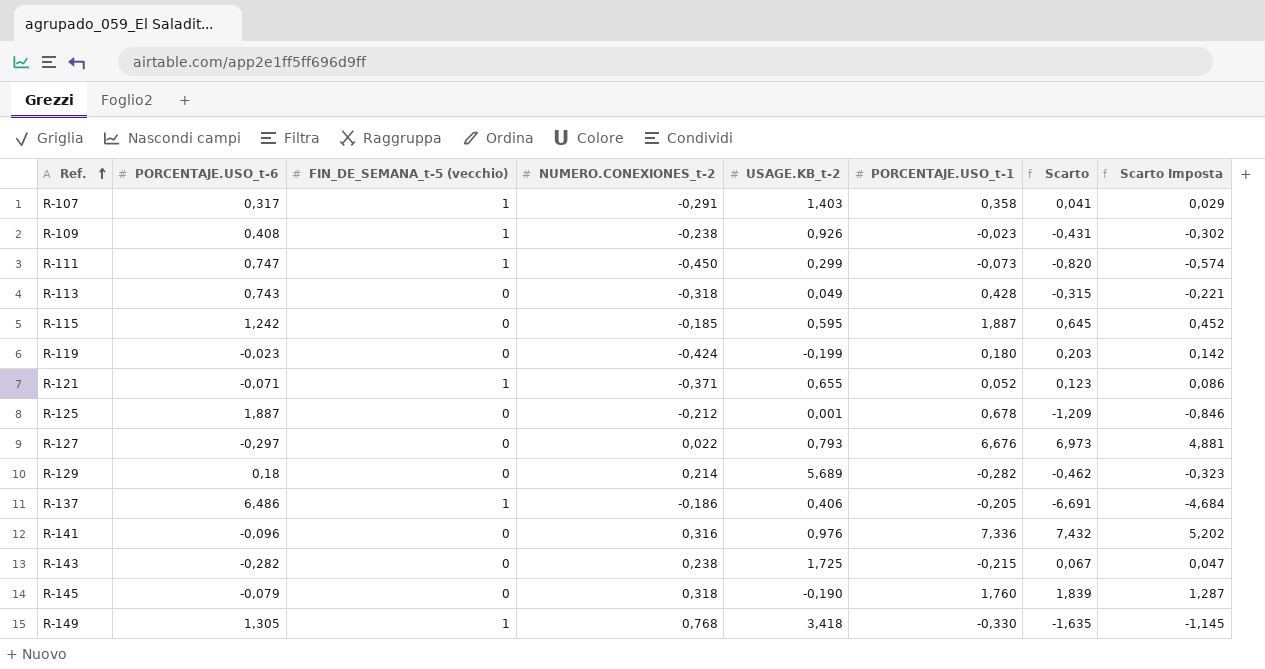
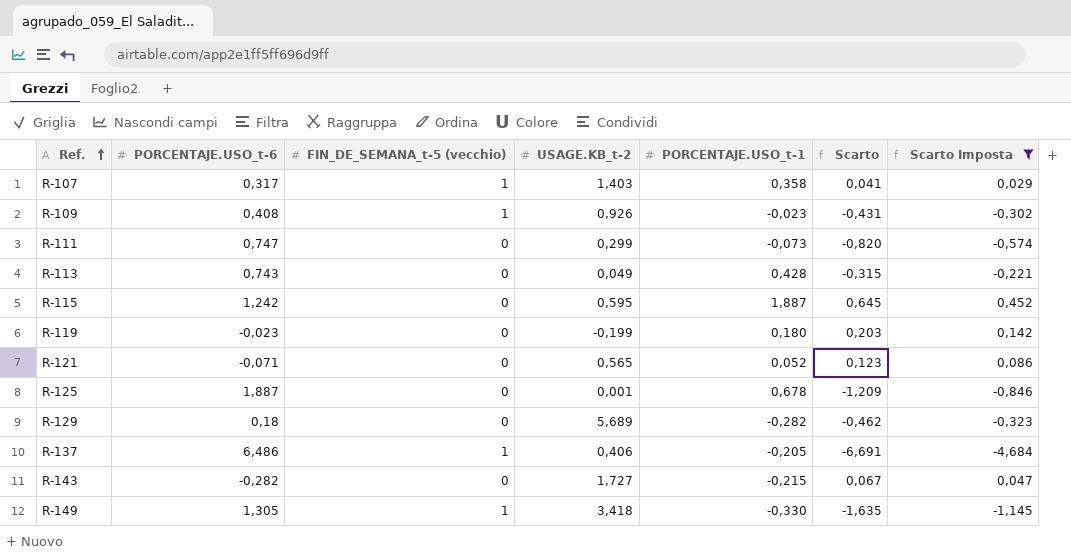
filter: none -> Scarto Imposta <= 0,452
column NUMERO.CONEXIONES_t-2 | position: 4 -> none
R-111 | FIN_DE_SEMANA_t-5 (vecchio): 1 -> 0
R-121 | FIN_DE_SEMANA_t-5 (vecchio): 1 -> 0
R-121 | USAGE.KB_t-2: 0,655 -> 0,565
R-143 | USAGE.KB_t-2: 1,725 -> 1,727

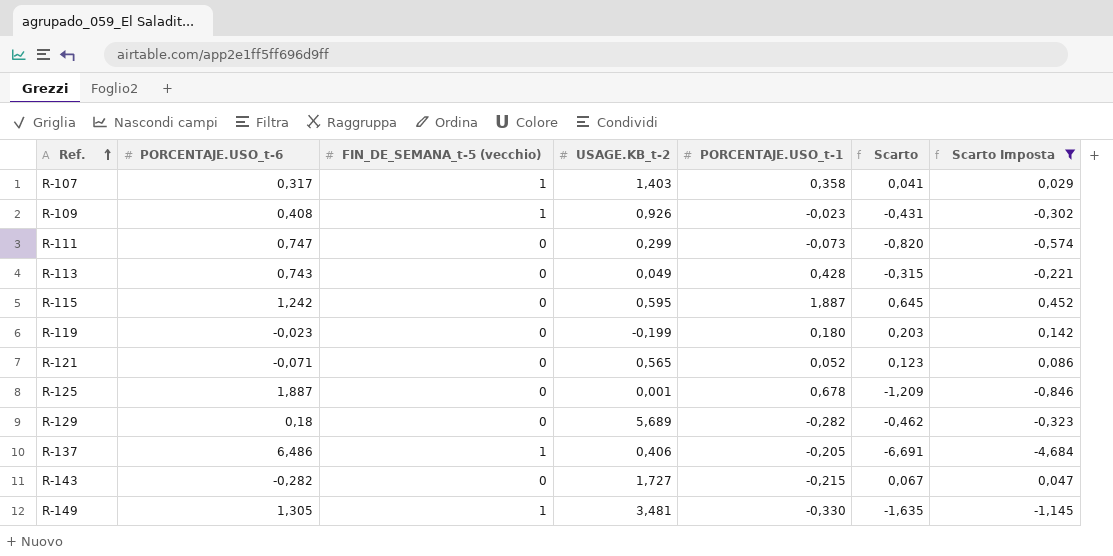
R-149 | USAGE.KB_t-2: 3,418 -> 3,481

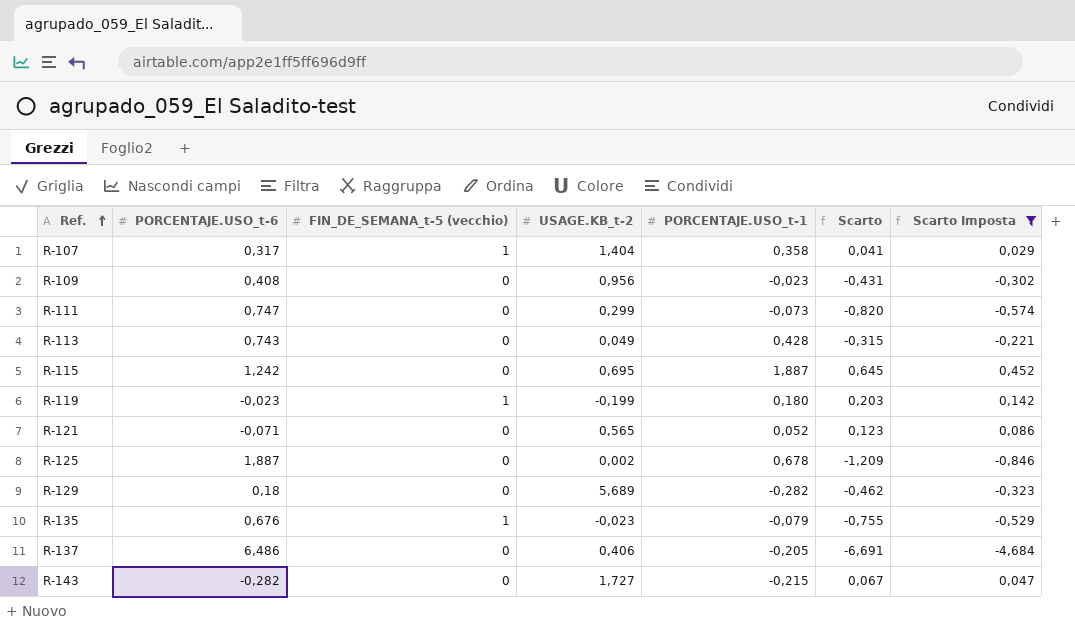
row R-149: 1,305 | 1 | 3,481 | -0,330 | -1,635 | -1,145 -> none
R-107 | USAGE.KB_t-2: 1,403 -> 1,404
R-109 | FIN_DE_SEMANA_t-5 (vecchio): 1 -> 0
R-109 | USAGE.KB_t-2: 0,926 -> 0,956
R-115 | USAGE.KB_t-2: 0,595 -> 0,695
R-119 | FIN_DE_SEMANA_t-5 (vecchio): 0 -> 1
R-125 | USAGE.KB_t-2: 0,001 -> 0,002
row R-135: none -> 0,676 | 1 | -0,023 | -0,079 | -0,755 | -0,529
R-137 | FIN_DE_SEMANA_t-5 (vecchio): 1 -> 0

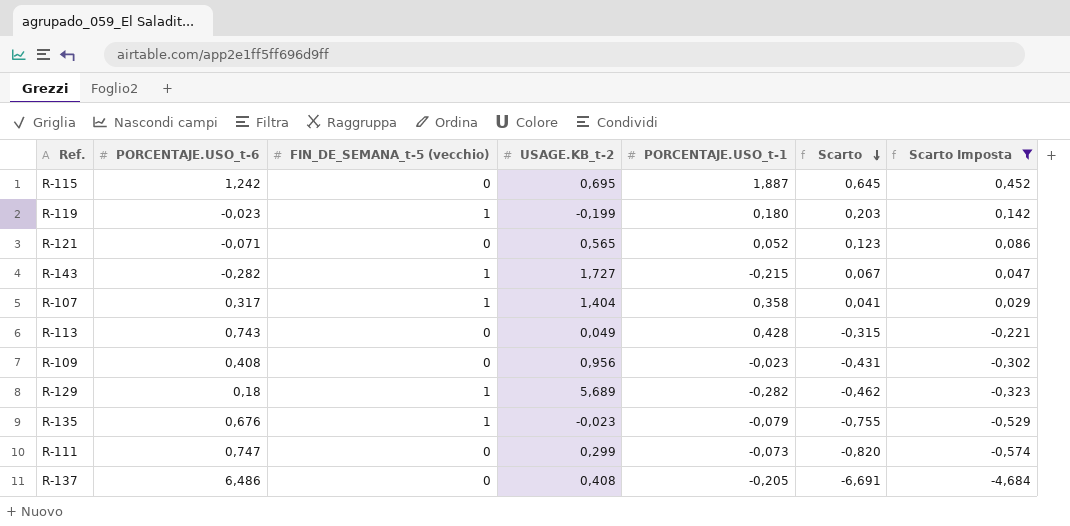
row order: Ref. ascending -> Scarto descending
row R-125: 1,887 | 0 | 0,002 | 0,678 | -1,209 | -0,846 -> none
R-143 | FIN_DE_SEMANA_t-5 (vecchio): 0 -> 1
R-129 | FIN_DE_SEMANA_t-5 (vecchio): 0 -> 1
R-137 | USAGE.KB_t-2: 0,406 -> 0,408

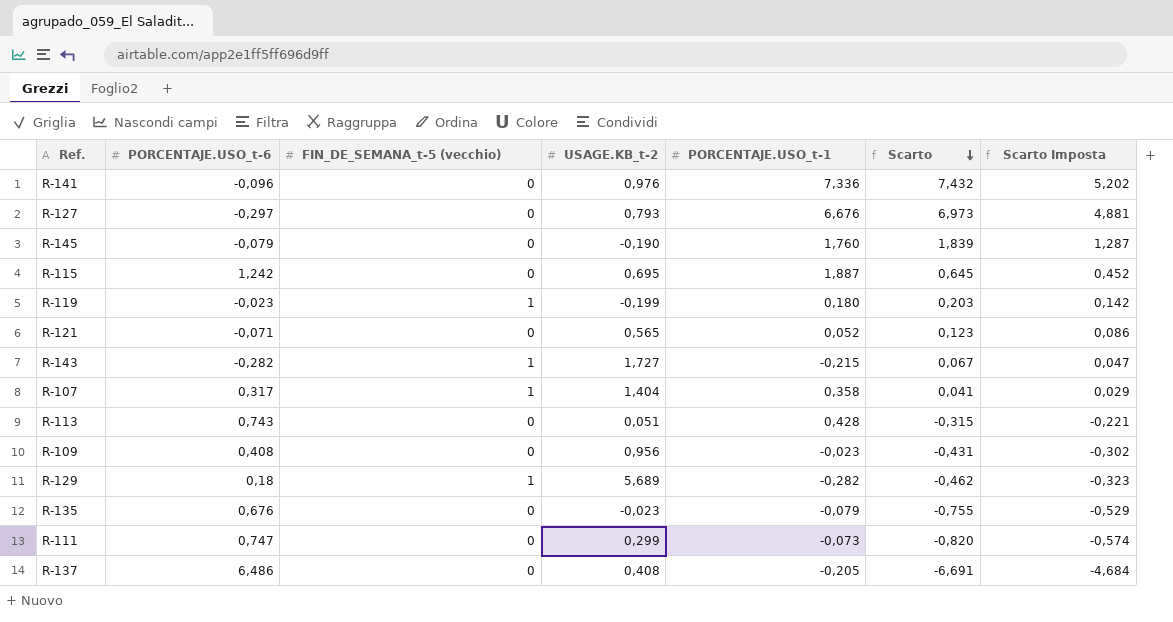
filter: Scarto Imposta <= 0,452 -> none
R-113 | USAGE.KB_t-2: 0,049 -> 0,051
R-135 | FIN_DE_SEMANA_t-5 (vecchio): 1 -> 0

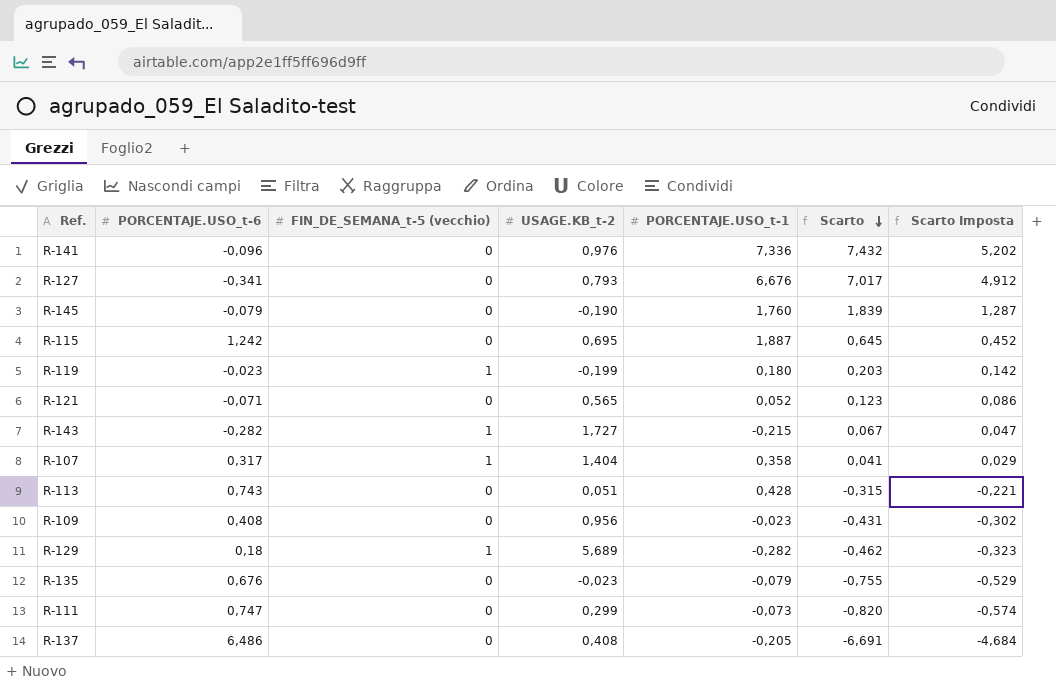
R-127 | PORCENTAJE.USO_t-6: -0,297 -> -0,341
R-127 | Scarto: 6,973 -> 7,017
R-127 | Scarto Imposta: 4,881 -> 4,912

